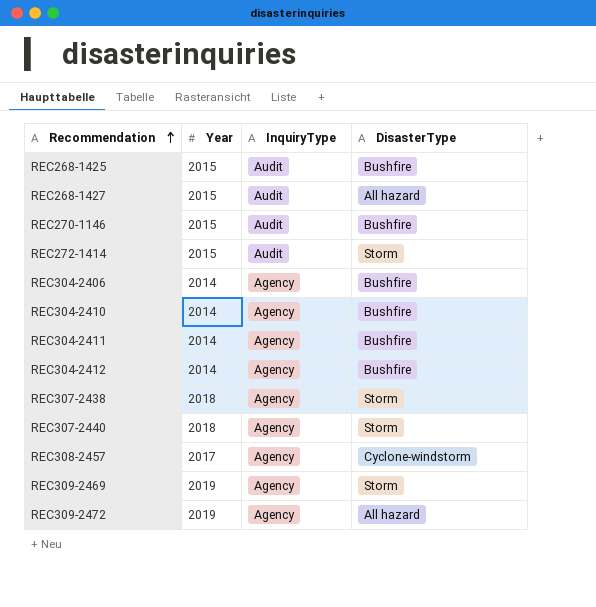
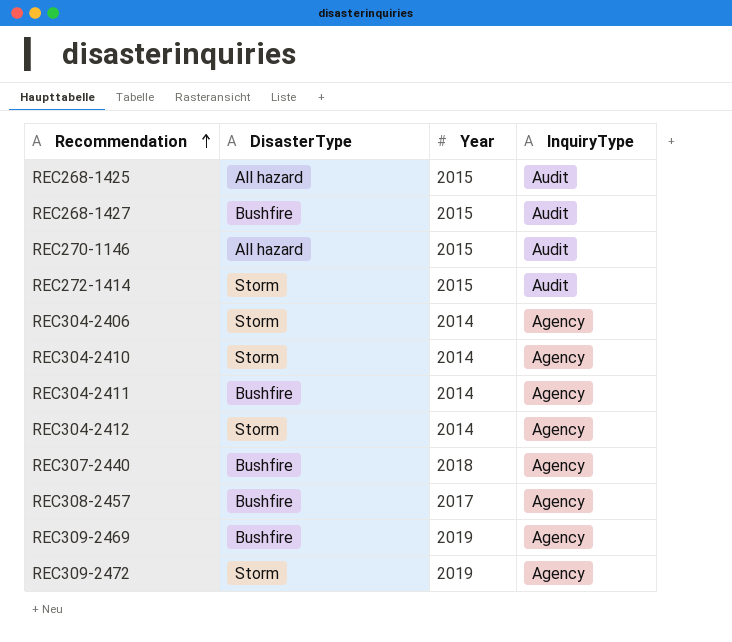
column DisasterType | position: 4 -> 2
row REC307-2438: 2018 | Agency | Storm -> none
REC268-1425 | DisasterType: Bushfire -> All hazard
REC268-1427 | DisasterType: All hazard -> Bushfire
REC270-1146 | DisasterType: Bushfire -> All hazard
REC304-2406 | DisasterType: Bushfire -> Storm
REC304-2410 | DisasterType: Bushfire -> Storm
REC304-2412 | DisasterType: Bushfire -> Storm
REC307-2440 | DisasterType: Storm -> Bushfire
REC308-2457 | DisasterType: Cyclone-windstorm -> Bushfire
REC309-2469 | DisasterType: Storm -> Bushfire
REC309-2472 | DisasterType: All hazard -> Storm

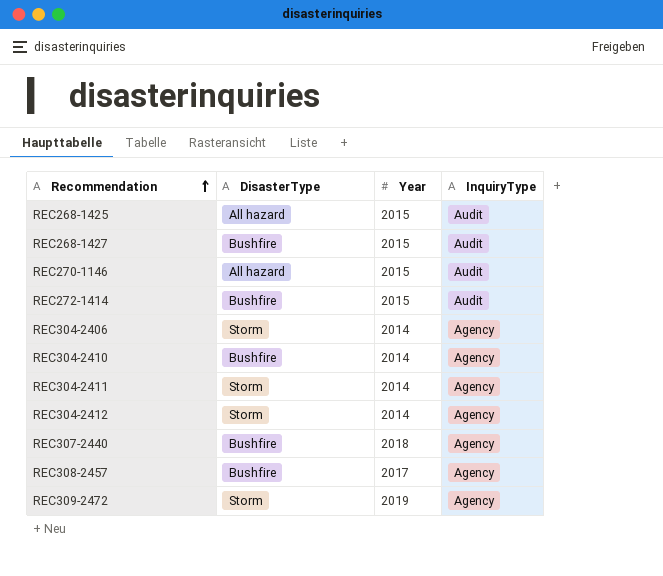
row REC309-2469: Bushfire | 2019 | Agency -> none
REC272-1414 | DisasterType: Storm -> Bushfire
REC304-2410 | DisasterType: Storm -> Bushfire
REC304-2411 | DisasterType: Bushfire -> Storm

